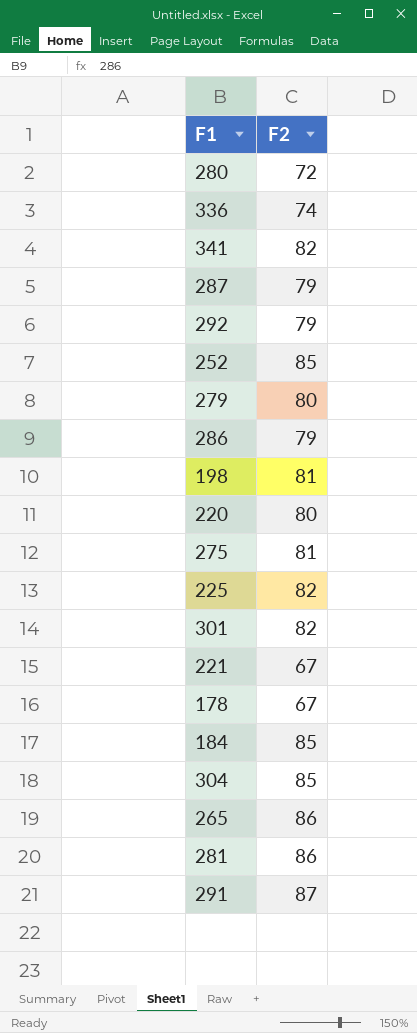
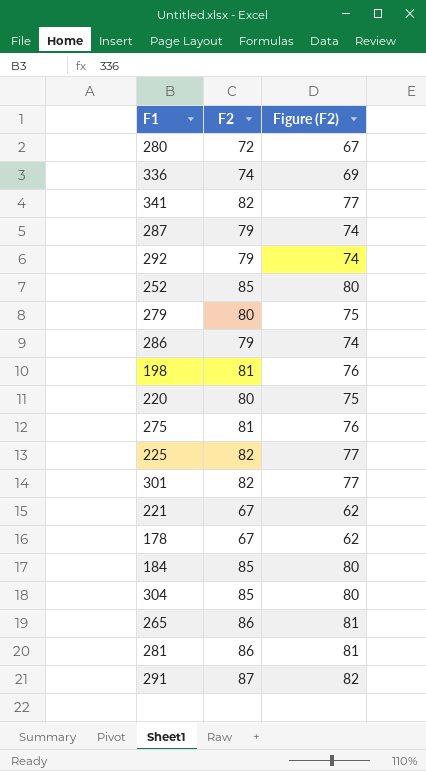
column Figure (F2) | formula: none -> [F2] - 5

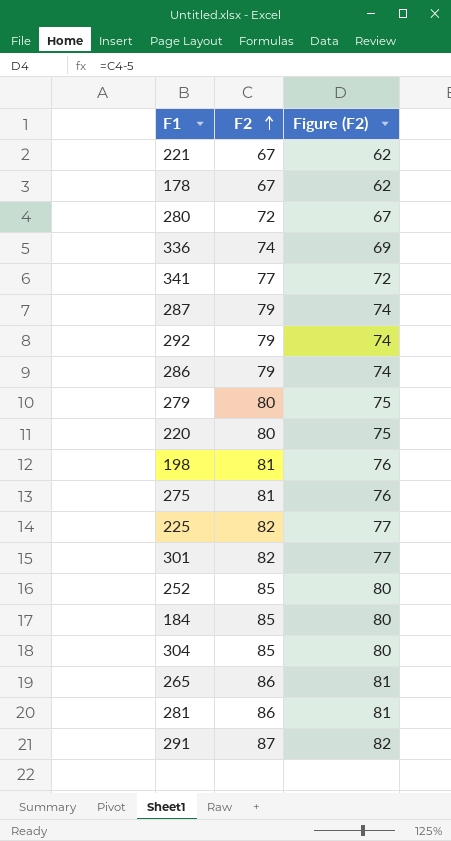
row order: none -> F2 ascending
341 | F2: 82 -> 77
341 | Figure (F2): 77 -> 72

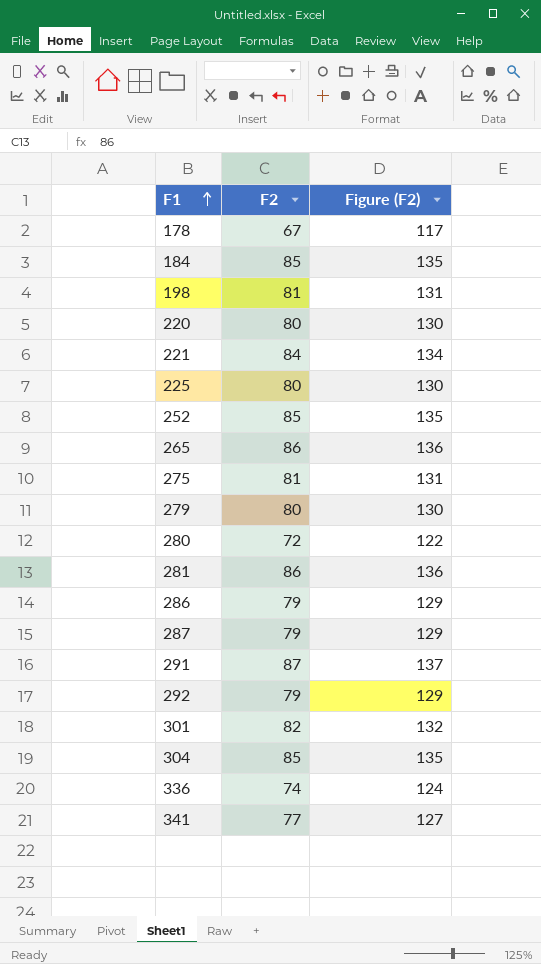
row order: F2 ascending -> F1 ascending
column Figure (F2) | formula: [F2] - 5 -> [F2] + 50
221 | F2: 67 -> 84
225 | F2: 82 -> 80

